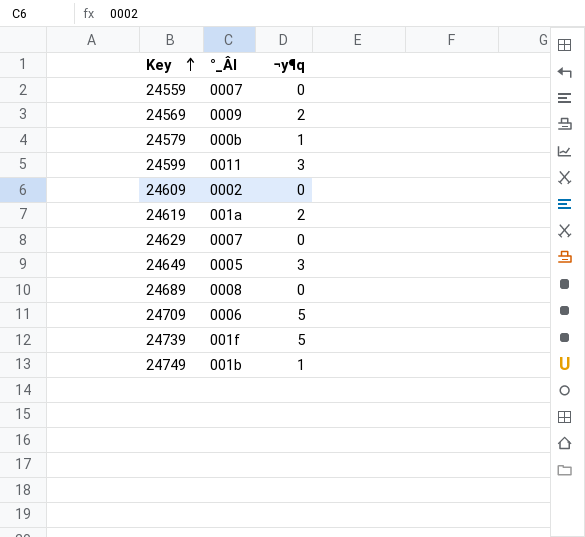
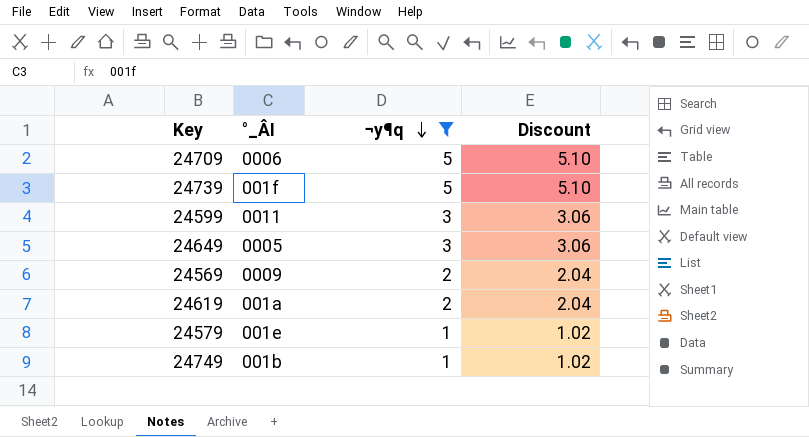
filter: none -> ¬y¶q != 0
row order: Key ascending -> ¬y¶q descending
column Discount | formula: none -> [¬y¶q] * 1.02
24579 | °_ÂI: 000b -> 001e

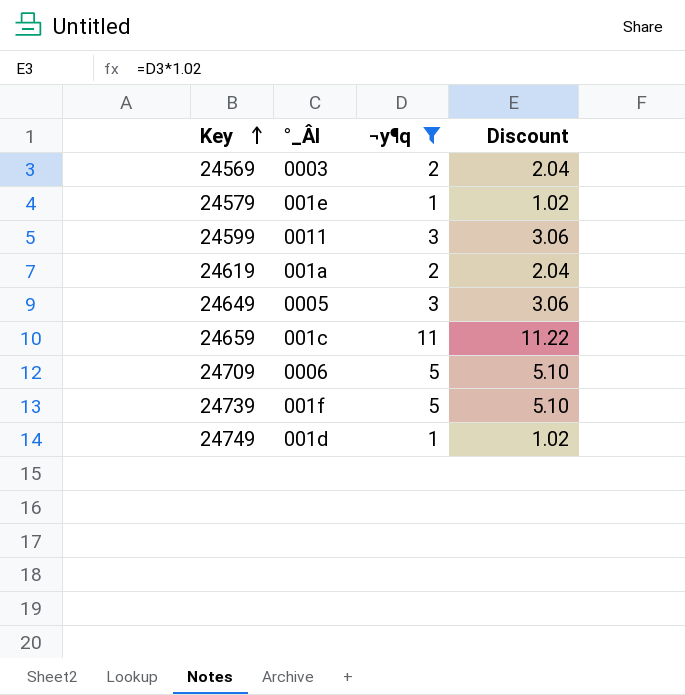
row order: ¬y¶q descending -> Key ascending
24569 | °_ÂI: 0009 -> 0003
row 24659: none -> 001c | 11 | 11.22
24749 | °_ÂI: 001b -> 001d

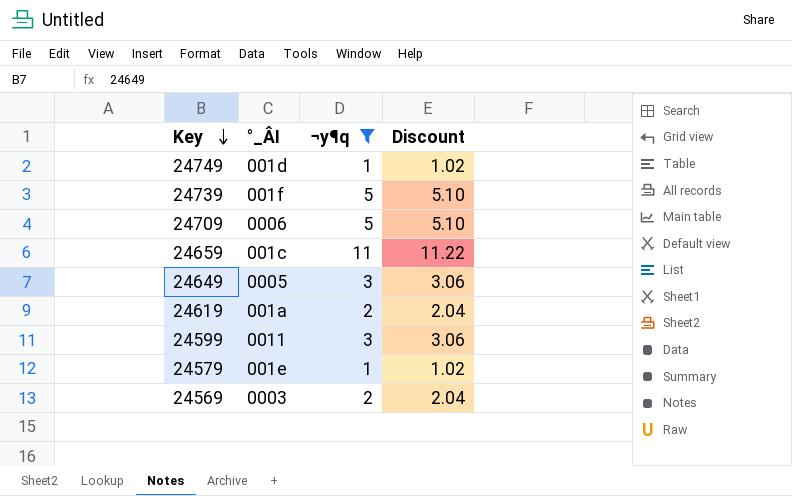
row order: Key ascending -> Key descending

